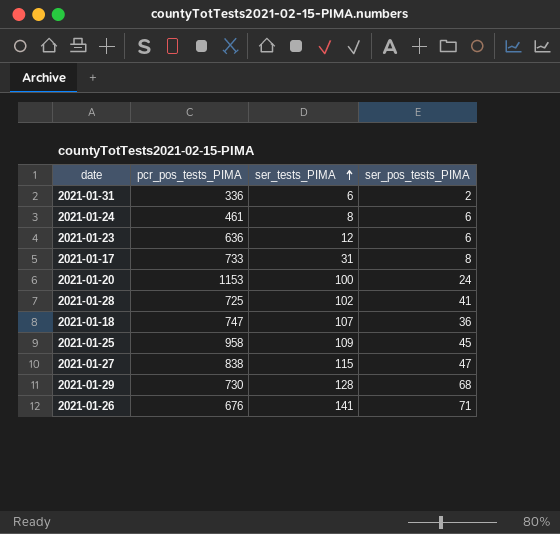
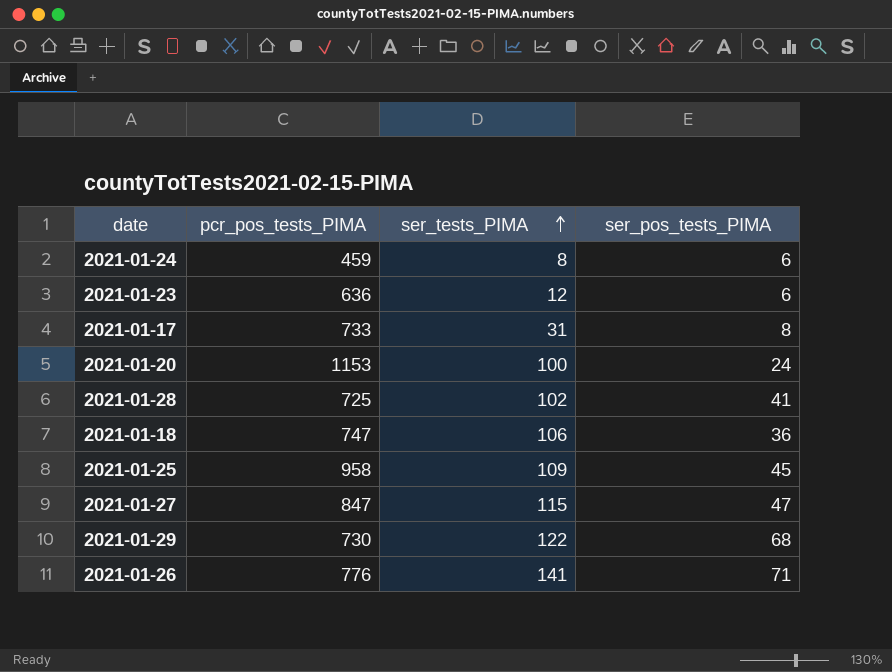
row 2021-01-31: 336 | 6 | 2 -> none
2021-01-24 | pcr_pos_tests_PIMA: 461 -> 459
2021-01-18 | ser_tests_PIMA: 107 -> 106
2021-01-27 | pcr_pos_tests_PIMA: 838 -> 847
2021-01-29 | ser_tests_PIMA: 128 -> 122
2021-01-26 | pcr_pos_tests_PIMA: 676 -> 776

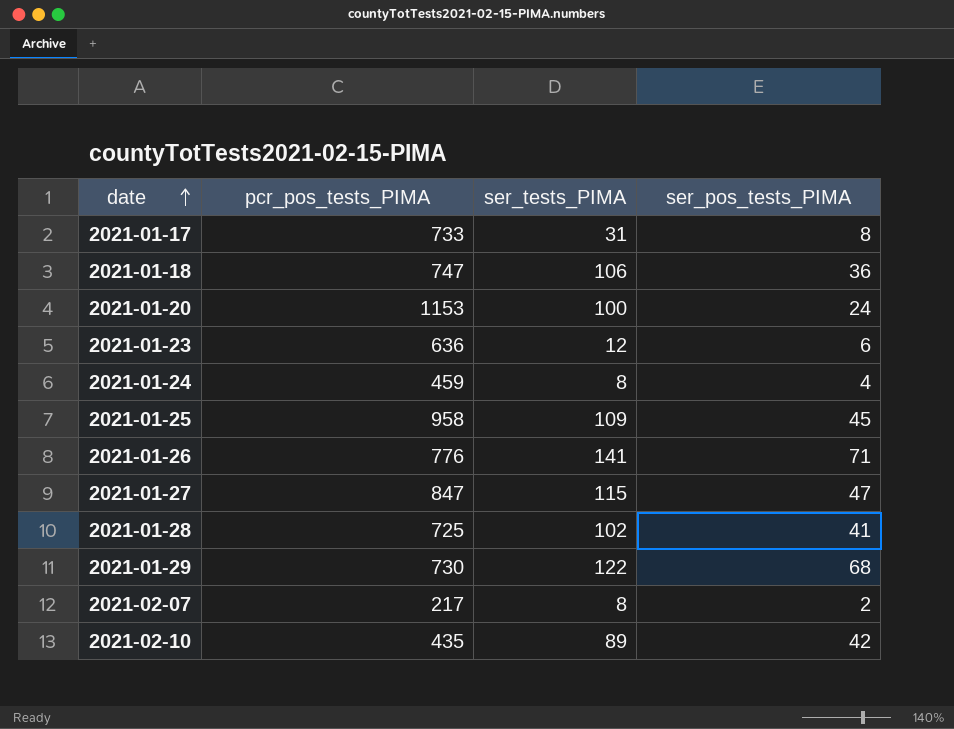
row order: ser_tests_PIMA ascending -> date ascending
2021-01-24 | ser_pos_tests_PIMA: 6 -> 4
row 2021-02-07: none -> 217 | 8 | 2
row 2021-02-10: none -> 435 | 89 | 42

